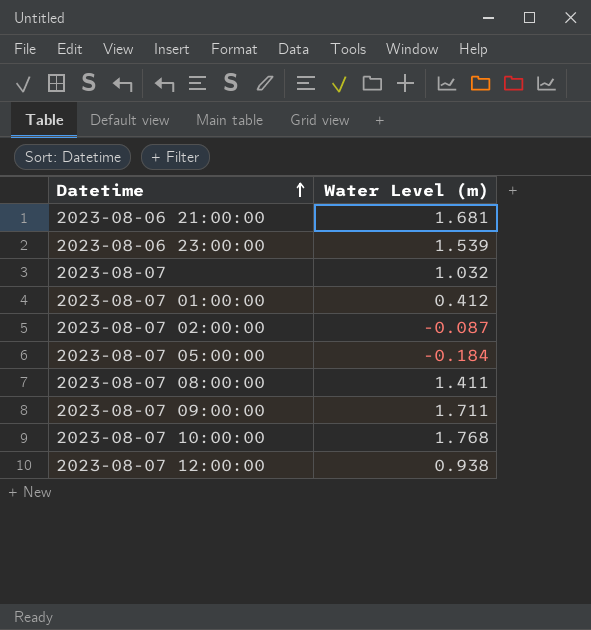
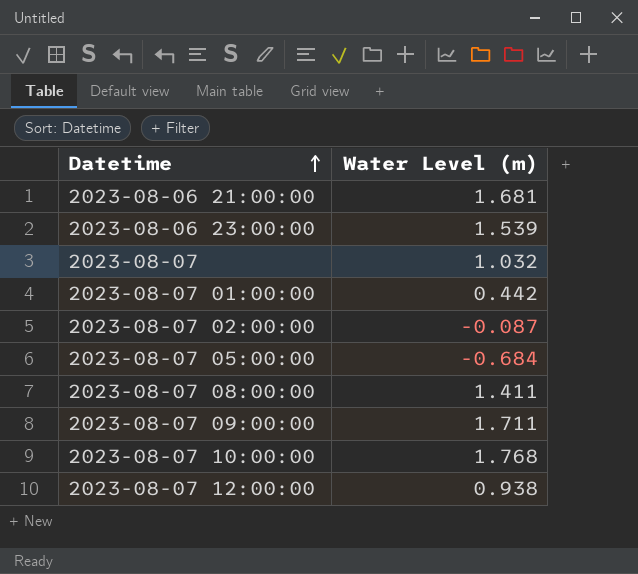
2023-08-07 01:00:00 | Water Level (m): 0.412 -> 0.442
2023-08-07 05:00:00 | Water Level (m): -0.184 -> -0.684

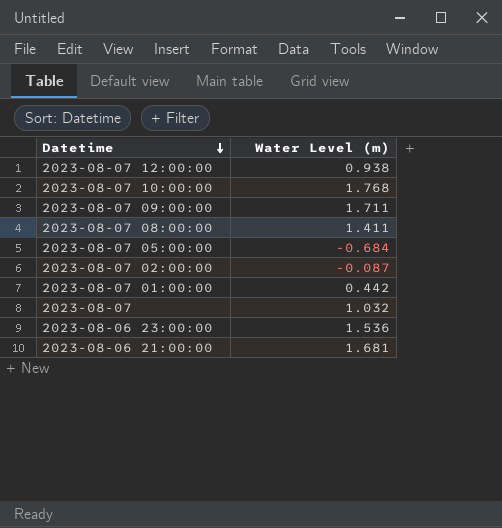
row order: Datetime ascending -> Datetime descending
2023-08-06 23:00:00 | Water Level (m): 1.539 -> 1.536

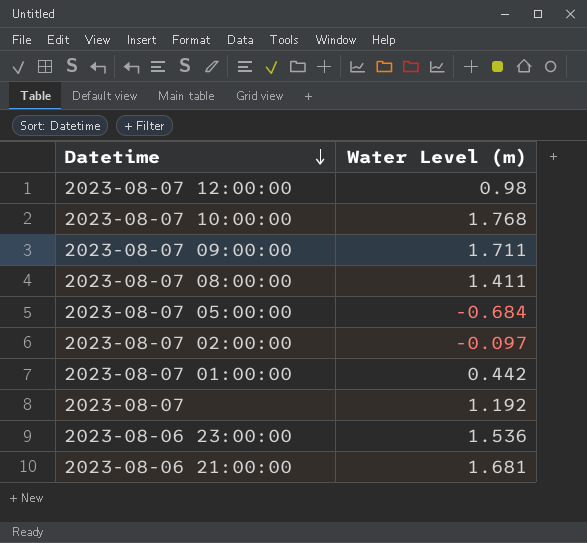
2023-08-07 12:00:00 | Water Level (m): 0.938 -> 0.98
2023-08-07 02:00:00 | Water Level (m): -0.087 -> -0.097
2023-08-07 | Water Level (m): 1.032 -> 1.192

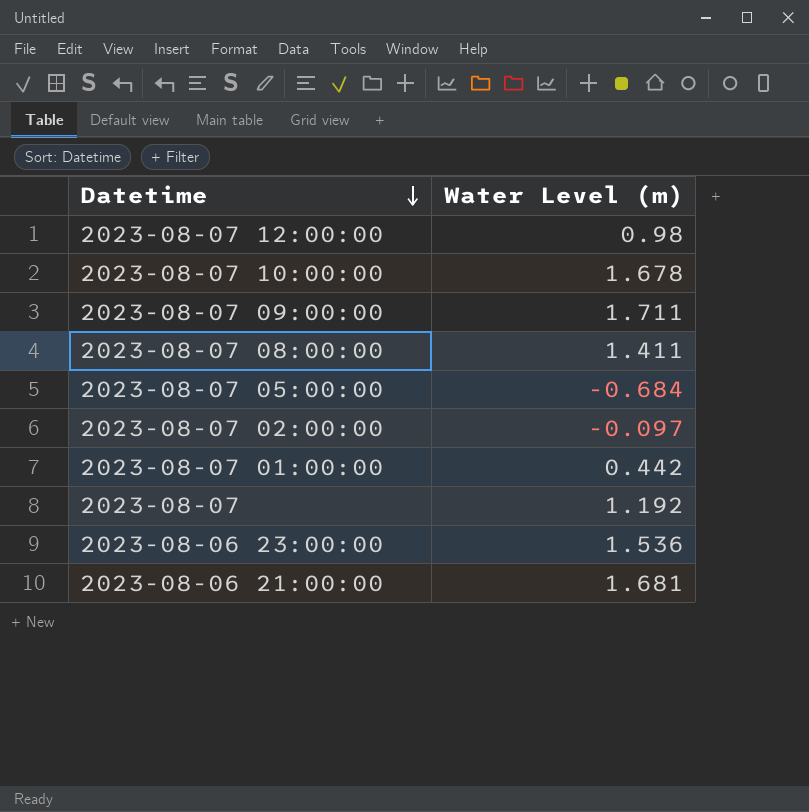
2023-08-07 10:00:00 | Water Level (m): 1.768 -> 1.678

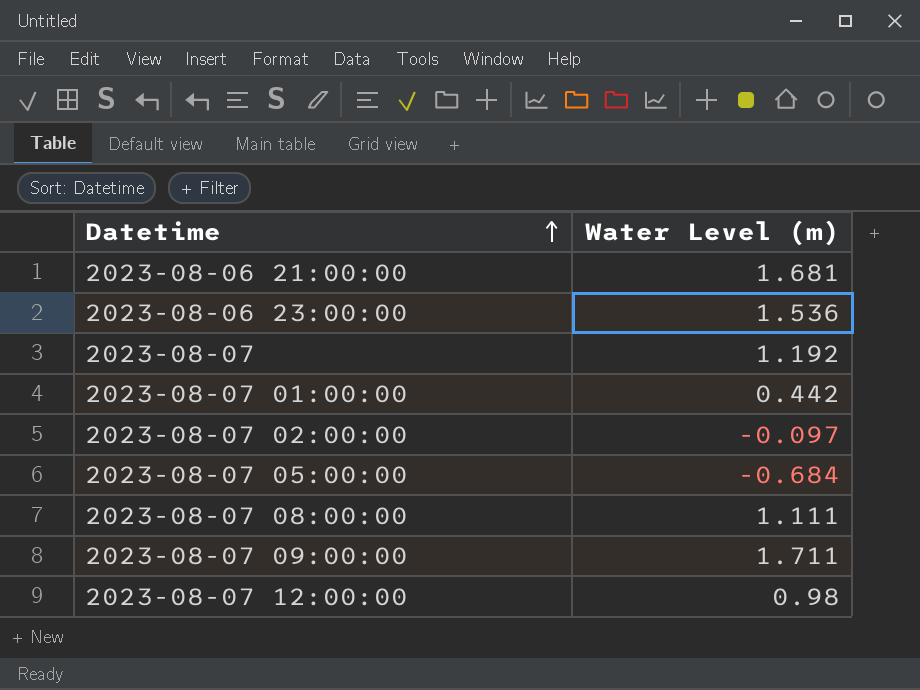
row order: Datetime descending -> Datetime ascending
row 2023-08-07 10:00:00: 1.678 -> none
2023-08-07 08:00:00 | Water Level (m): 1.411 -> 1.111

